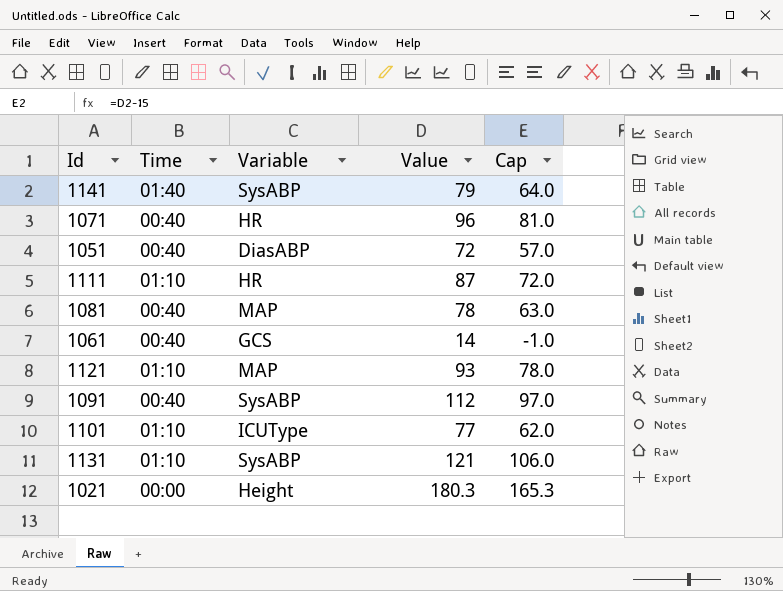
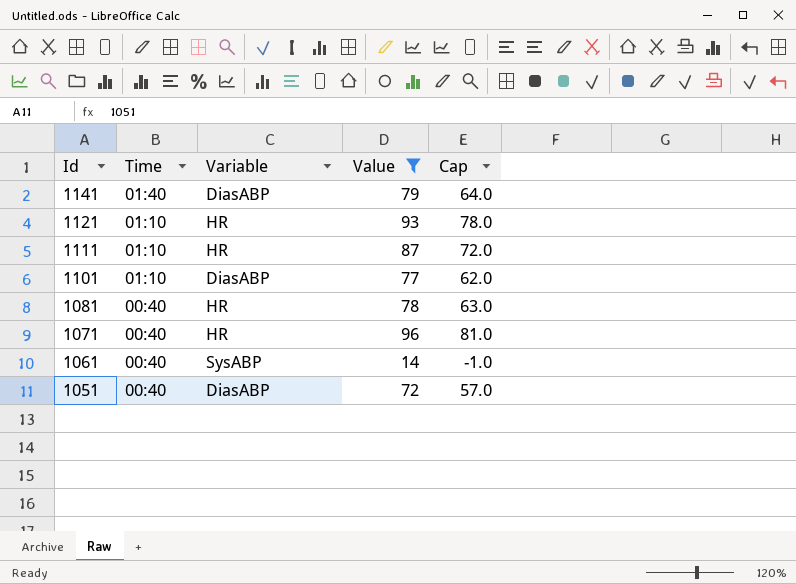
filter: none -> Value <= 96
row order: none -> Id descending
1141 | Variable: SysABP -> DiasABP
1121 | Variable: MAP -> HR
1101 | Variable: ICUType -> DiasABP
1081 | Variable: MAP -> HR
1061 | Variable: GCS -> SysABP

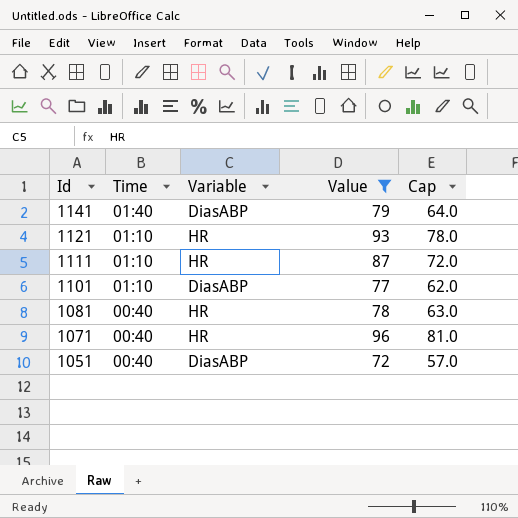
row 1061: 00:40 | SysABP | 14 | -1.0 -> none

